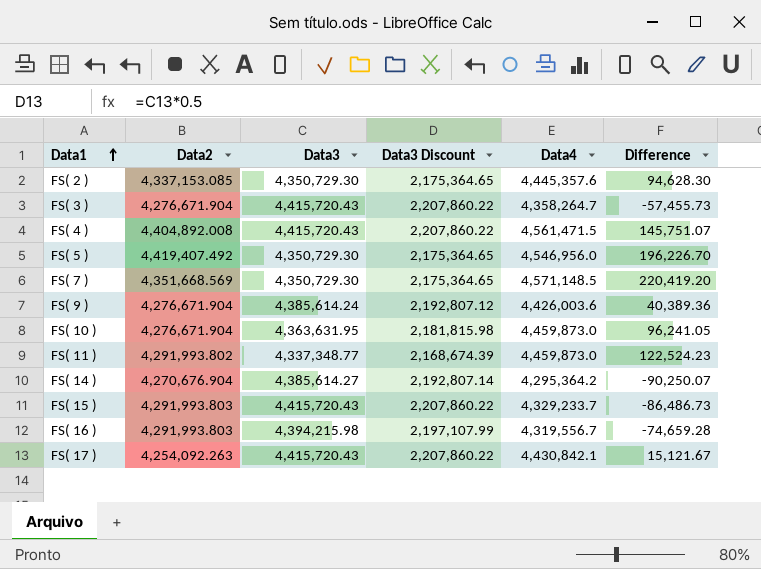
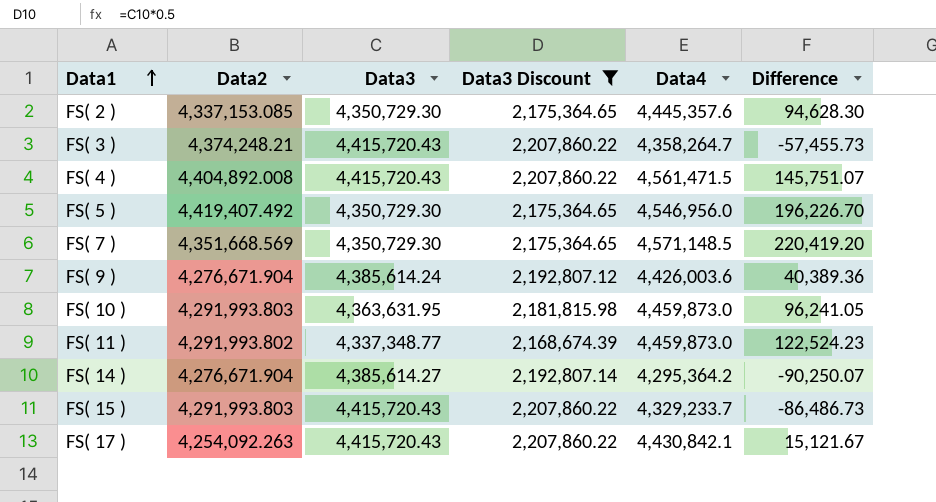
filter: none -> Data3 Discount != 2,197,107.99
FS( 3 ) | Data2: 4,276,671.904 -> 4,374,248.21
FS( 10 ) | Data2: 4,276,671.904 -> 4,291,993.803
FS( 14 ) | Data2: 4,270,676.904 -> 4,276,671.904

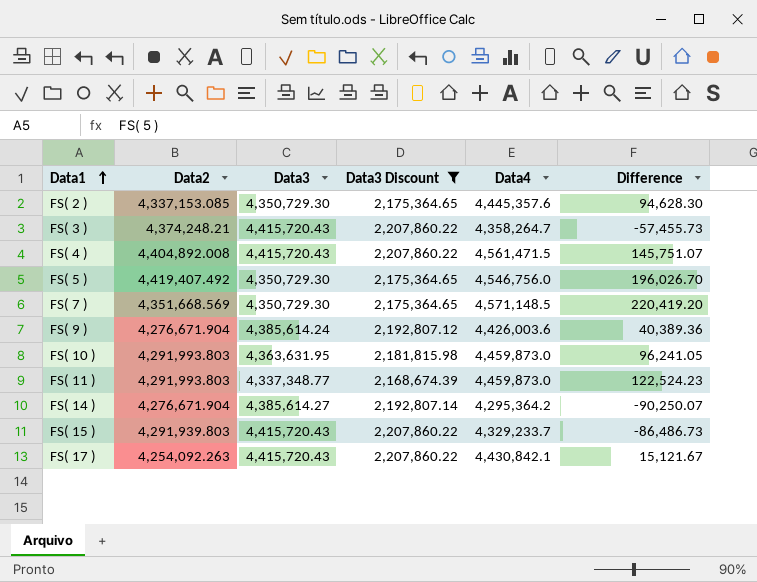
FS( 5 ) | Data4: 4,546,956.0 -> 4,546,756.0
FS( 5 ) | Difference: 196,226.70 -> 196,026.70
FS( 11 ) | Data2: 4,291,993.802 -> 4,291,993.803
FS( 15 ) | Data2: 4,291,993.803 -> 4,291,939.803

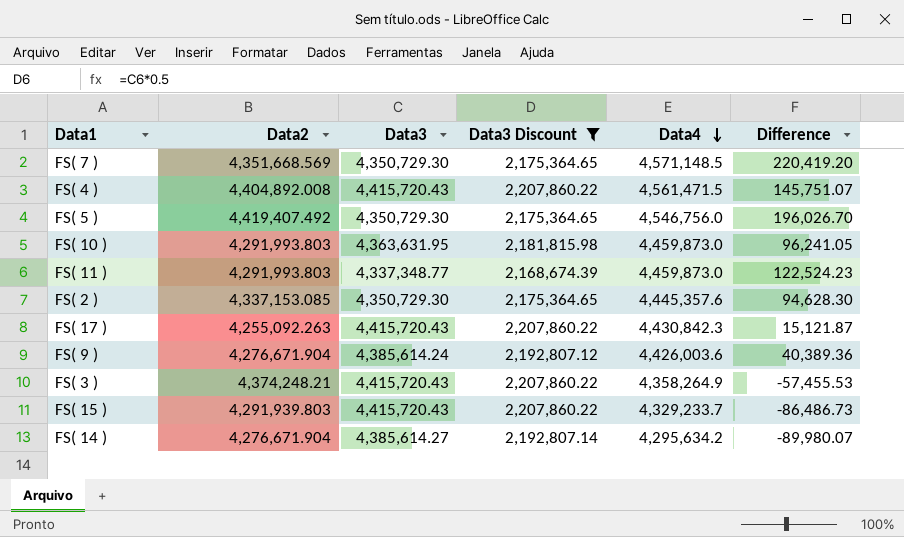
row order: Data1 ascending -> Data4 descending
FS( 17 ) | Data2: 4,254,092.263 -> 4,255,092.263
FS( 17 ) | Data4: 4,430,842.1 -> 4,430,842.3
FS( 17 ) | Difference: 15,121.67 -> 15,121.87
FS( 3 ) | Data4: 4,358,264.7 -> 4,358,264.9
FS( 3 ) | Difference: -57,455.73 -> -57,455.53
FS( 14 ) | Data4: 4,295,364.2 -> 4,295,634.2
FS( 14 ) | Difference: -90,250.07 -> -89,980.07

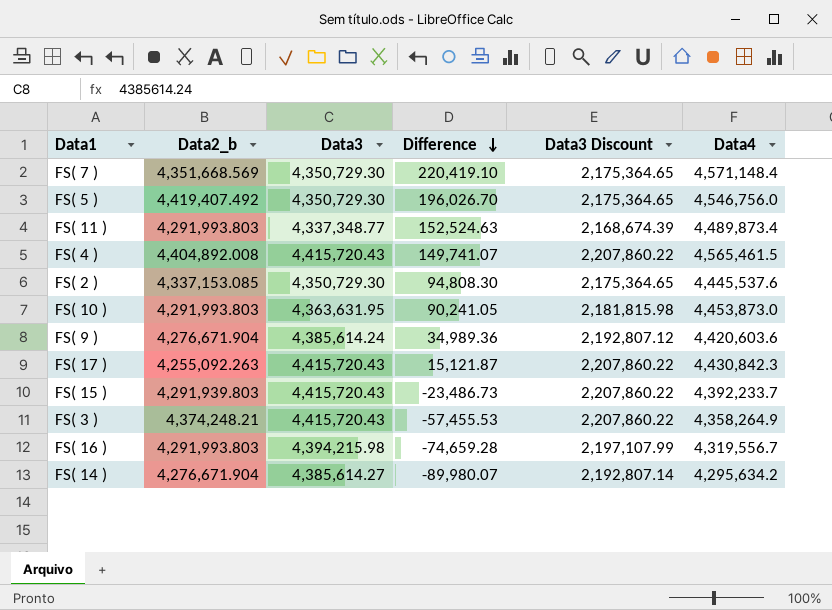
filter: Data3 Discount != 2,197,107.99 -> none
row order: Data4 descending -> Difference descending
column name: Data2 -> Data2_b
column Difference | position: 6 -> 4
FS( 7 ) | Difference: 220,419.20 -> 220,419.10
FS( 7 ) | Data4: 4,571,148.5 -> 4,571,148.4
FS( 11 ) | Difference: 122,524.23 -> 152,524.63
FS( 11 ) | Data4: 4,459,873.0 -> 4,489,873.4
FS( 4 ) | Difference: 145,751.07 -> 149,741.07
FS( 4 ) | Data4: 4,561,471.5 -> 4,565,461.5
FS( 2 ) | Difference: 94,628.30 -> 94,808.30
FS( 2 ) | Data4: 4,445,357.6 -> 4,445,537.6
FS( 10 ) | Difference: 96,241.05 -> 90,241.05
FS( 10 ) | Data4: 4,459,873.0 -> 4,453,873.0
FS( 9 ) | Difference: 40,389.36 -> 34,989.36
FS( 9 ) | Data4: 4,426,003.6 -> 4,420,603.6
FS( 15 ) | Difference: -86,486.73 -> -23,486.73
FS( 15 ) | Data4: 4,329,233.7 -> 4,392,233.7

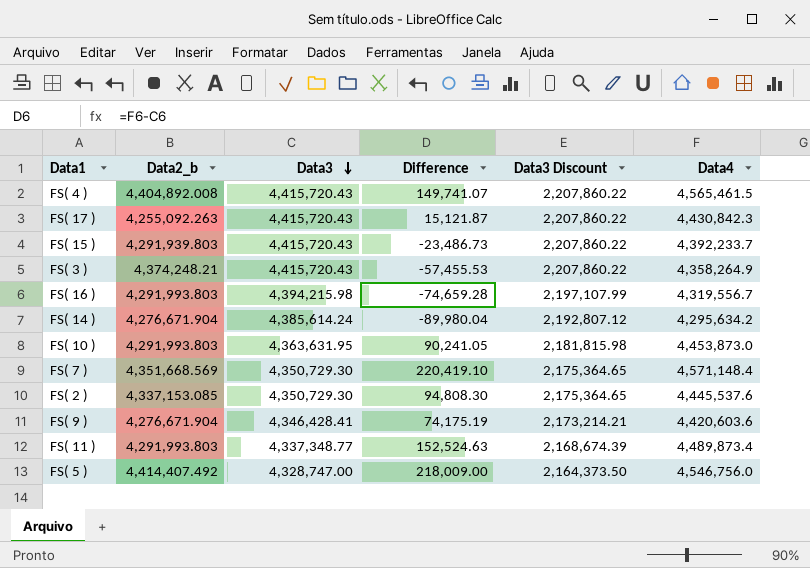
row order: Difference descending -> Data3 descending
FS( 14 ) | Data3: 4,385,614.27 -> 4,385,614.24
FS( 14 ) | Difference: -89,980.07 -> -89,980.04
FS( 14 ) | Data3 Discount: 2,192,807.14 -> 2,192,807.12
FS( 9 ) | Data3: 4,385,614.24 -> 4,346,428.41
FS( 9 ) | Difference: 34,989.36 -> 74,175.19
FS( 9 ) | Data3 Discount: 2,192,807.12 -> 2,173,214.21
FS( 5 ) | Data2_b: 4,419,407.492 -> 4,414,407.492
FS( 5 ) | Data3: 4,350,729.30 -> 4,328,747.00
FS( 5 ) | Difference: 196,026.70 -> 218,009.00
FS( 5 ) | Data3 Discount: 2,175,364.65 -> 2,164,373.50

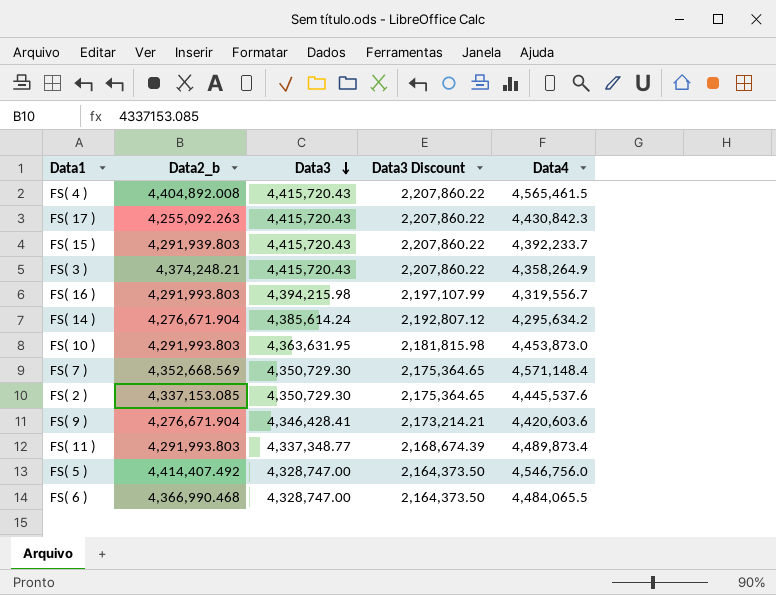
column Difference | formula: [Data4] - [Data3] -> none
FS( 7 ) | Data2_b: 4,351,668.569 -> 4,352,668.569
row FS( 6 ): none -> 4,366,990.468 | 4,328,747.00 | 2,164,373.50 | 4,484,065.5

